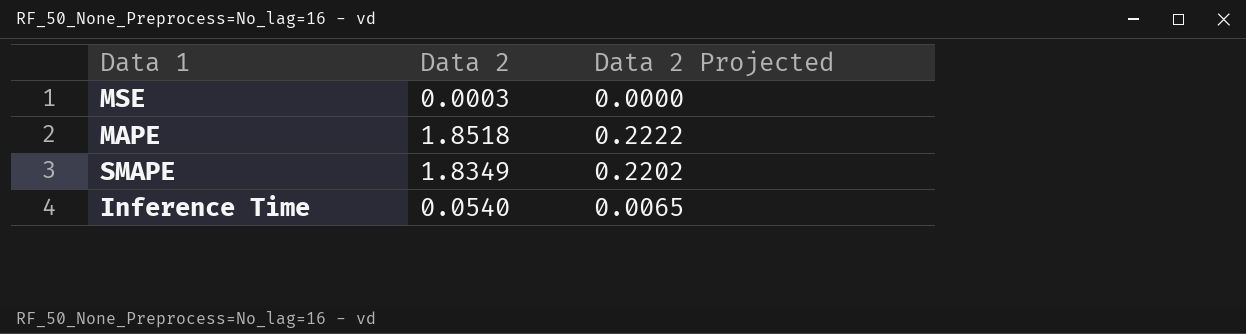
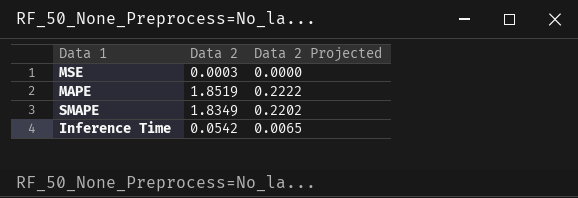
MAPE | Data 2: 1.8518 -> 1.8519
Inference Time | Data 2: 0.0540 -> 0.0542

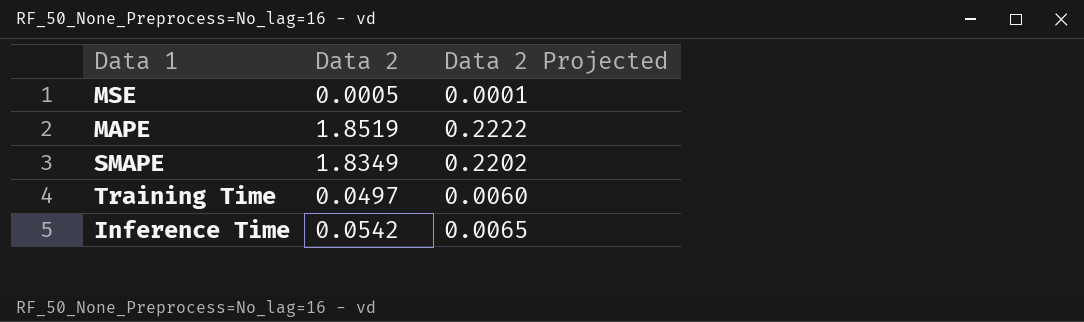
MSE | Data 2: 0.0003 -> 0.0005
MSE | Data 2 Projected: 0.0000 -> 0.0001
row Training Time: none -> 0.0497 | 0.0060

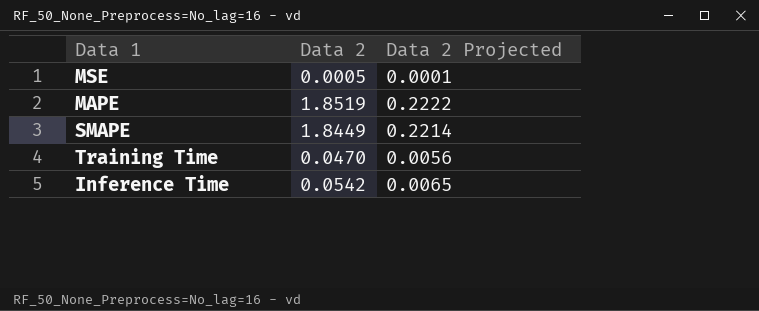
SMAPE | Data 2: 1.8349 -> 1.8449
SMAPE | Data 2 Projected: 0.2202 -> 0.2214
Training Time | Data 2: 0.0497 -> 0.0470
Training Time | Data 2 Projected: 0.0060 -> 0.0056

